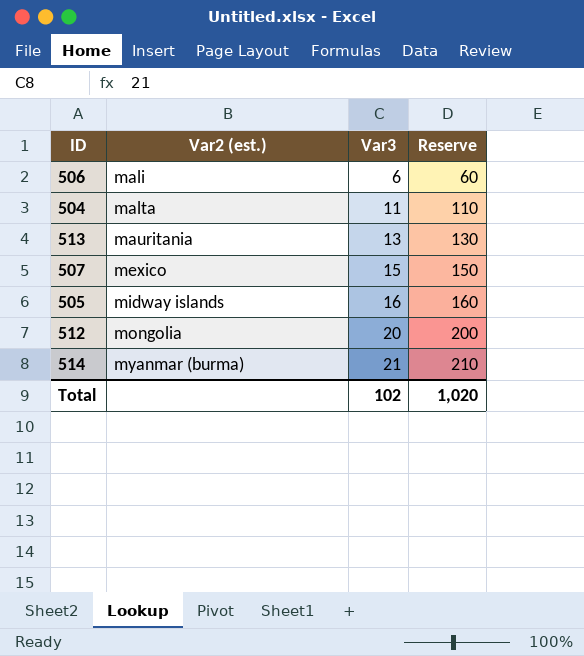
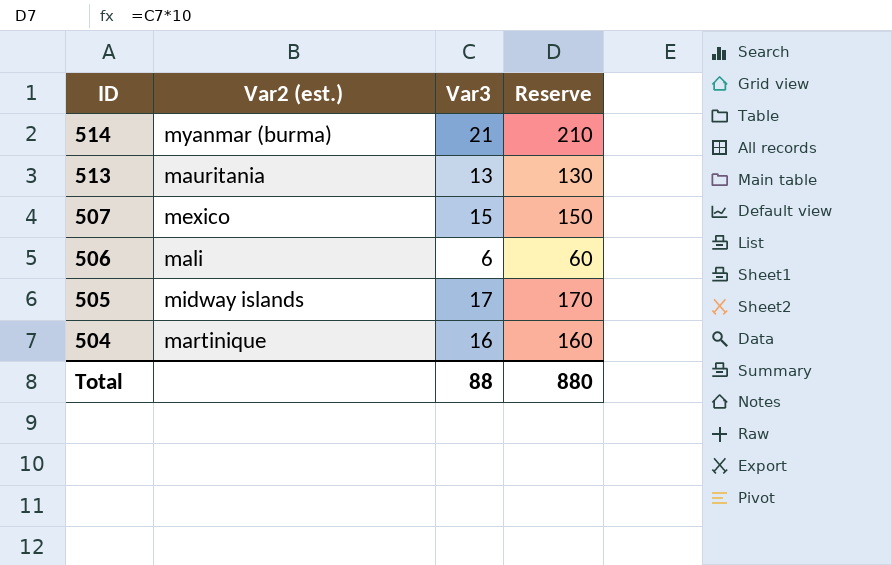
row order: Var2 (est.) ascending -> ID descending
row 512: mongolia | 20 | 200 -> none
505 | Var3: 16 -> 17
505 | Reserve: 160 -> 170
504 | Var2 (est.): malta -> martinique
504 | Var3: 11 -> 16
504 | Reserve: 110 -> 160
Total | Var3: 102 -> 88
Total | Reserve: 1,020 -> 880

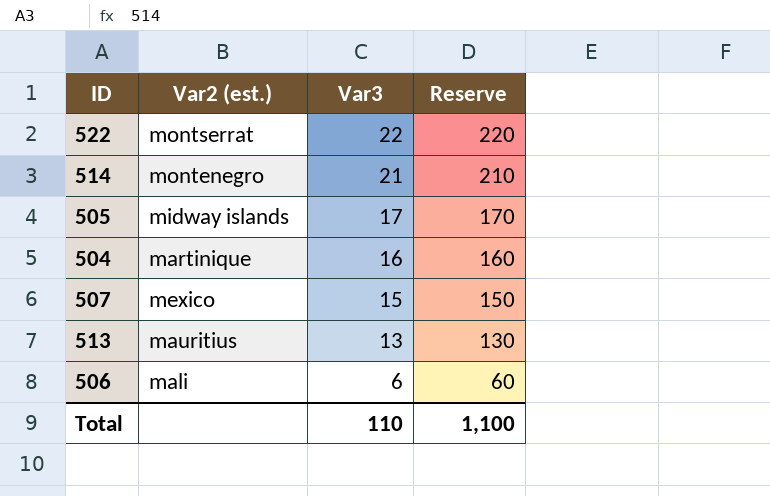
row order: ID descending -> Var3 descending
row 522: none -> montserrat | 22 | 220
514 | Var2 (est.): myanmar (burma) -> montenegro
513 | Var2 (est.): mauritania -> mauritius
Total | Var3: 88 -> 110
Total | Reserve: 880 -> 1,100

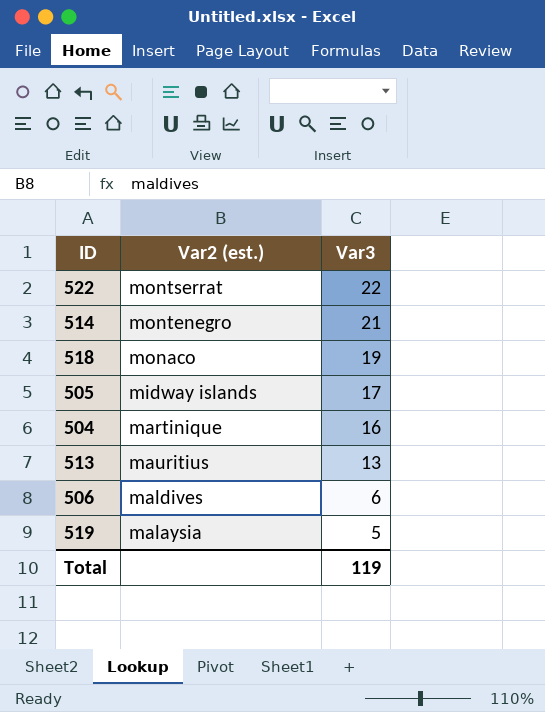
column Reserve | formula: [Var3] * 10 -> none
row 507: mexico | 15 | 150 -> none
row 518: none -> monaco | 19
506 | Var2 (est.): mali -> maldives
row 519: none -> malaysia | 5
Total | Var3: 110 -> 119

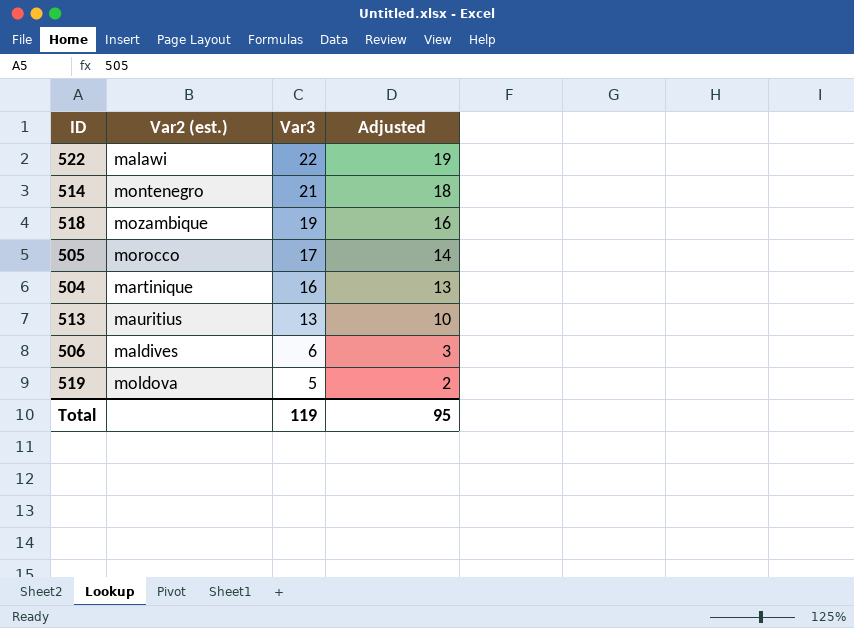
column Adjusted | formula: none -> [Var3] - 3
522 | Var2 (est.): montserrat -> malawi
518 | Var2 (est.): monaco -> mozambique
505 | Var2 (est.): midway islands -> morocco
519 | Var2 (est.): malaysia -> moldova

